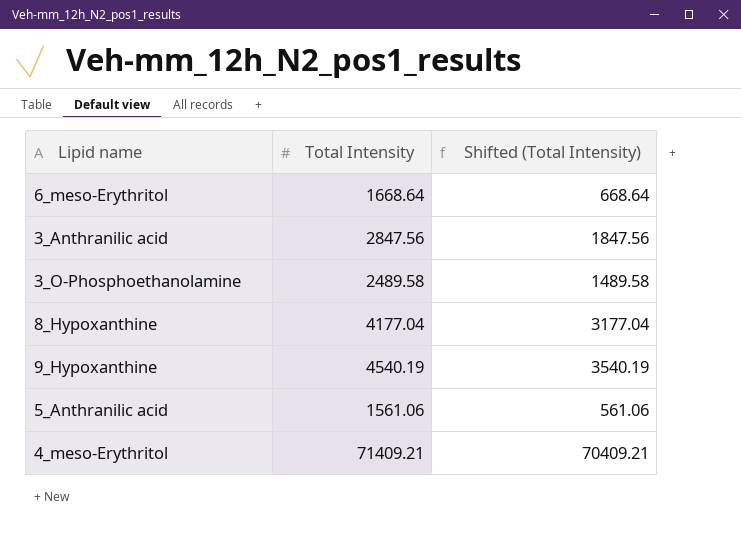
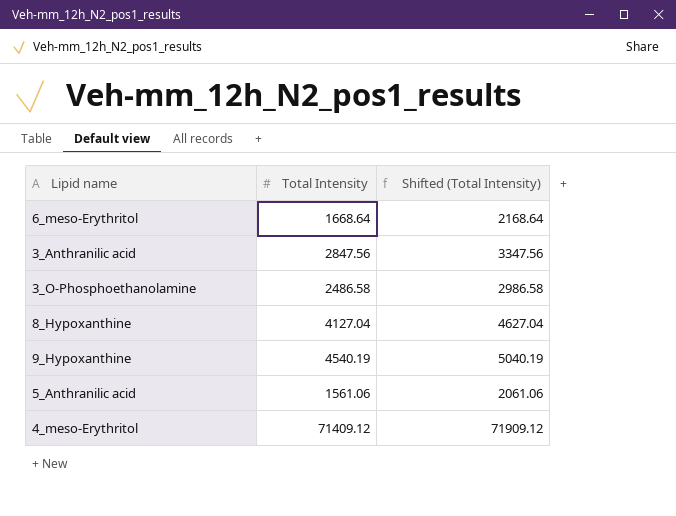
column Shifted (Total Intensity) | formula: [Total Intensity] - 1000 -> [Total Intensity] + 500
3_O-Phosphoethanolamine | Total Intensity: 2489.58 -> 2486.58
8_Hypoxanthine | Total Intensity: 4177.04 -> 4127.04
4_meso-Erythritol | Total Intensity: 71409.21 -> 71409.12

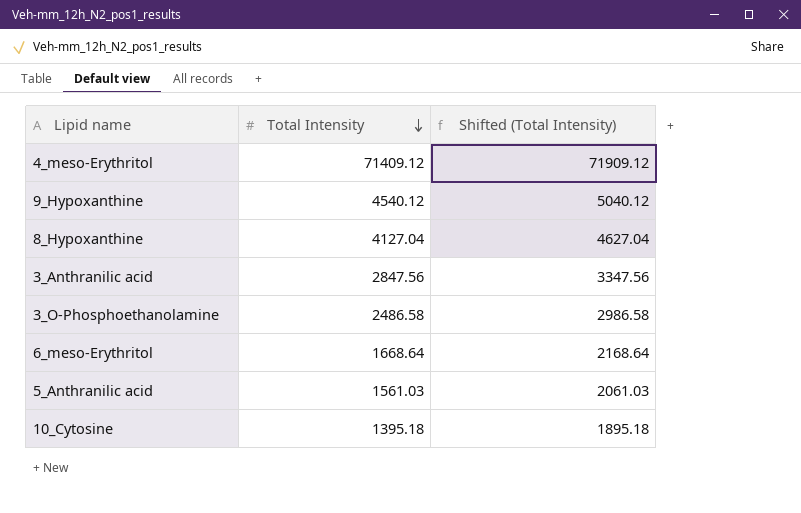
row order: none -> Total Intensity descending
9_Hypoxanthine | Total Intensity: 4540.19 -> 4540.12
9_Hypoxanthine | Shifted (Total Intensity): 5040.19 -> 5040.12
5_Anthranilic acid | Total Intensity: 1561.06 -> 1561.03
5_Anthranilic acid | Shifted (Total Intensity): 2061.06 -> 2061.03
row 10_Cytosine: none -> 1395.18 | 1895.18

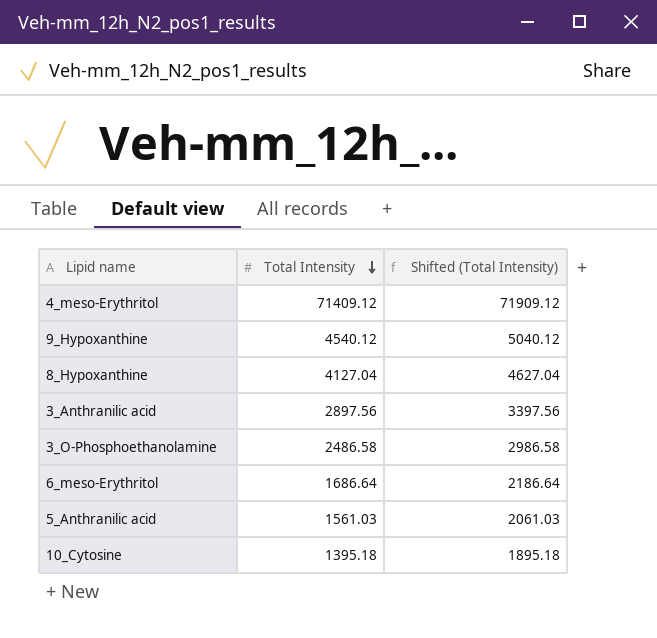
3_Anthranilic acid | Total Intensity: 2847.56 -> 2897.56
3_Anthranilic acid | Shifted (Total Intensity): 3347.56 -> 3397.56
6_meso-Erythritol | Total Intensity: 1668.64 -> 1686.64
6_meso-Erythritol | Shifted (Total Intensity): 2168.64 -> 2186.64

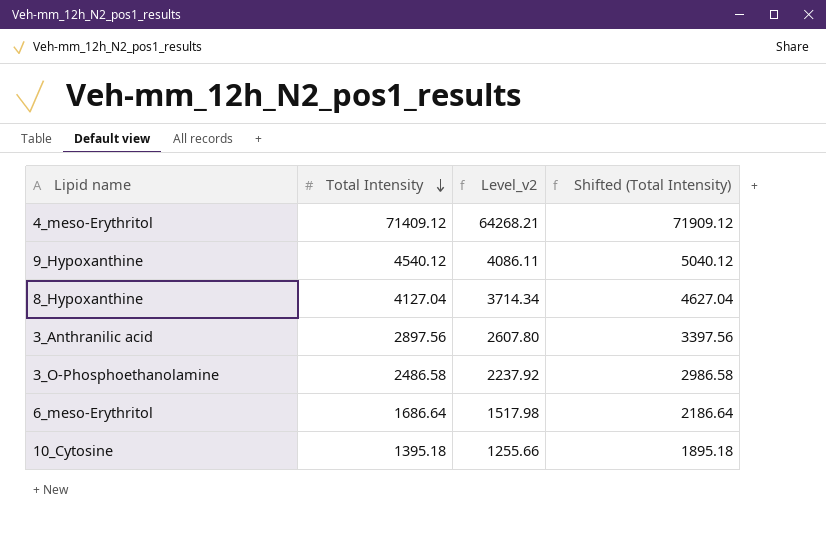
column Level_v2 | formula: none -> [Total Intensity] * 0.9
row 5_Anthranilic acid: 1561.03 | 2061.03 -> none

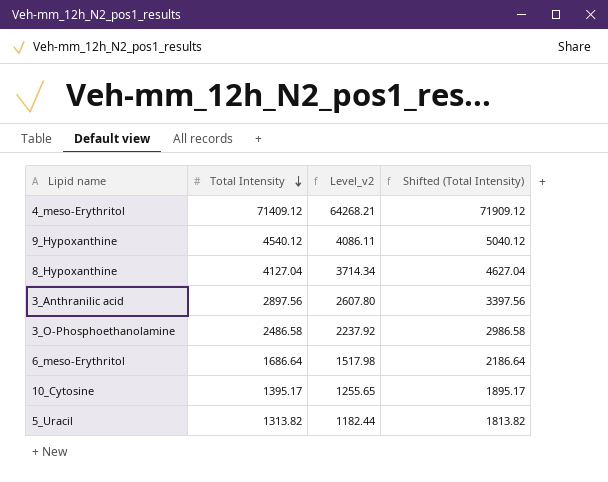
10_Cytosine | Total Intensity: 1395.18 -> 1395.17
10_Cytosine | Level_v2: 1255.66 -> 1255.65
10_Cytosine | Shifted (Total Intensity): 1895.18 -> 1895.17
row 5_Uracil: none -> 1313.82 | 1182.44 | 1813.82

